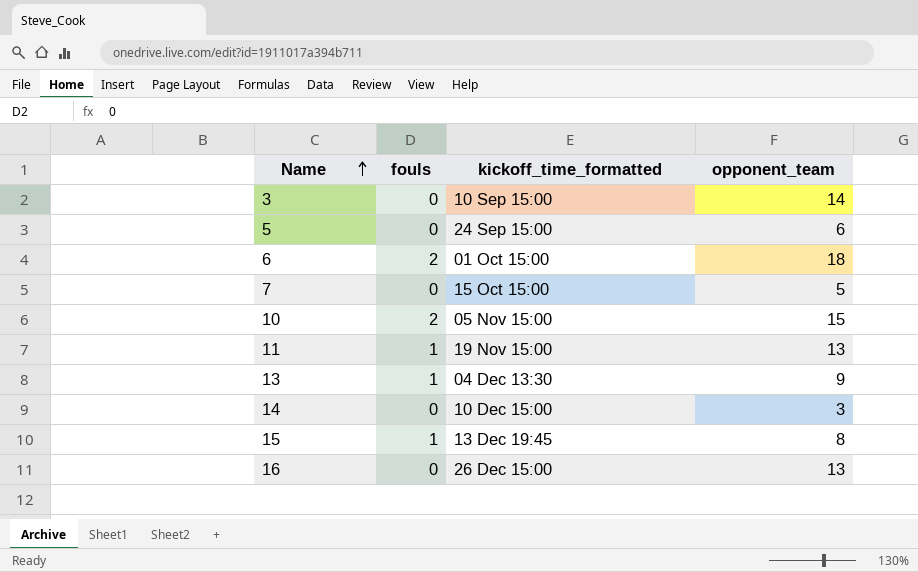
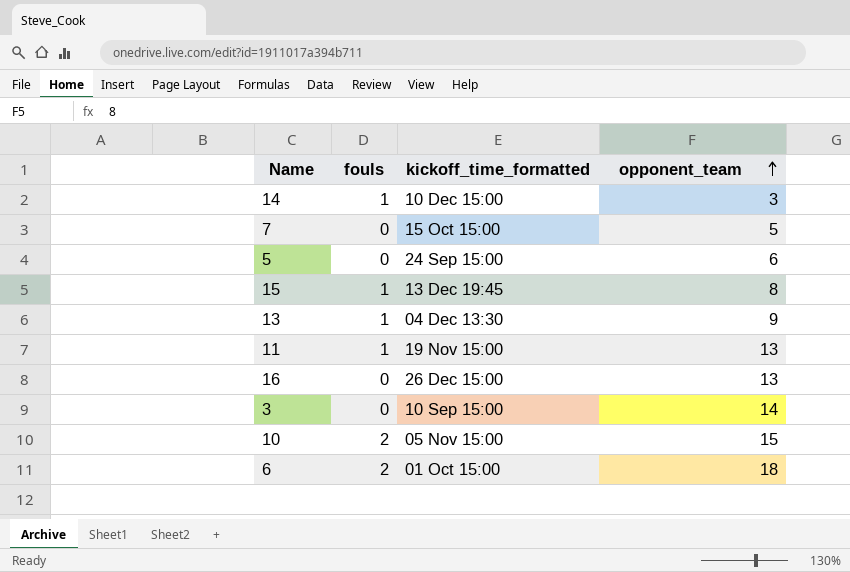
row order: Name ascending -> opponent_team ascending
14 | fouls: 0 -> 1

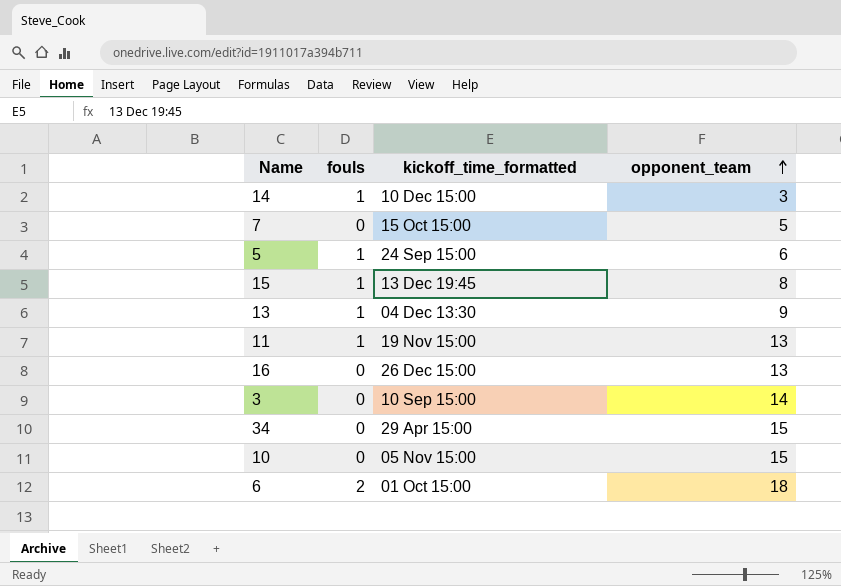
5 | fouls: 0 -> 1
row 34: none -> 0 | 29 Apr 15:00 | 15
10 | fouls: 2 -> 0

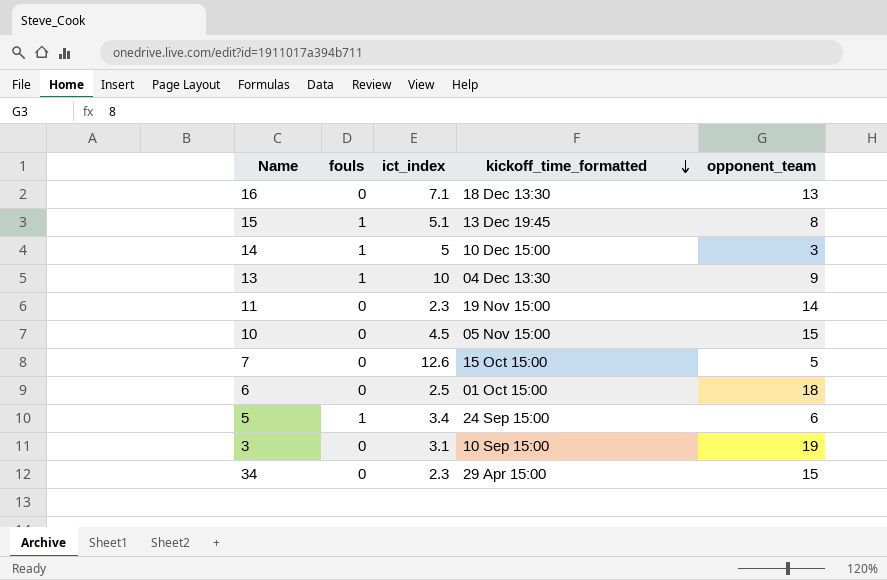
row order: opponent_team ascending -> kickoff_time_formatted descending
column ict_index | position: none -> 3
16 | kickoff_time_formatted: 26 Dec 15:00 -> 18 Dec 13:30
11 | fouls: 1 -> 0
11 | opponent_team: 13 -> 14
6 | fouls: 2 -> 0
3 | opponent_team: 14 -> 19

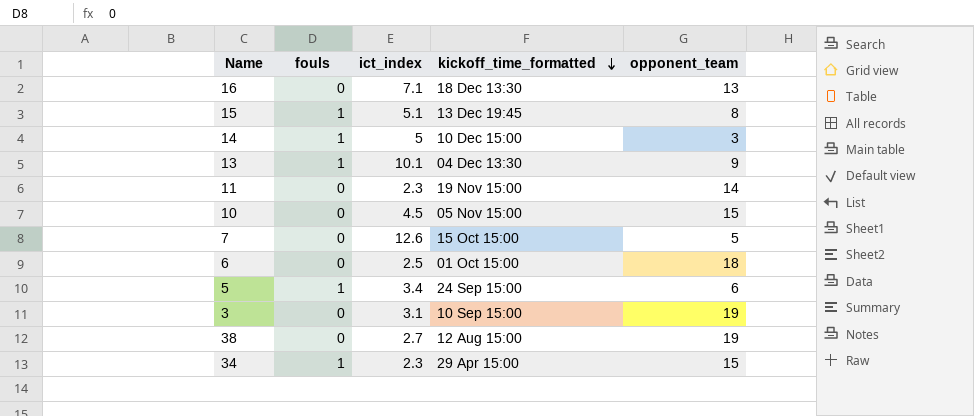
13 | ict_index: 10 -> 10.1
row 38: none -> 0 | 2.7 | 12 Aug 15:00 | 19
34 | fouls: 0 -> 1

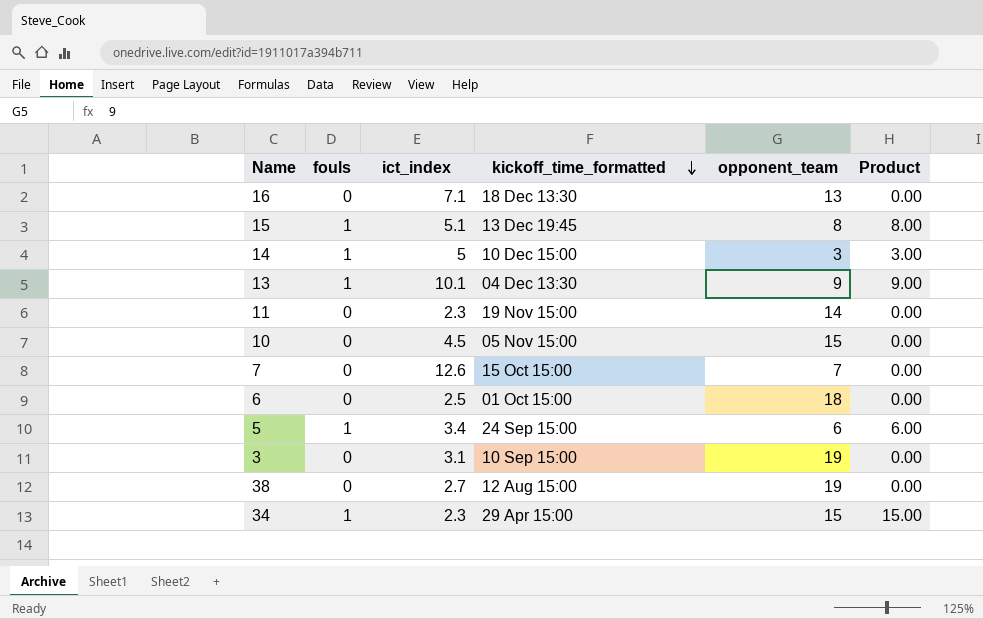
column Product | formula: none -> [fouls] * [opponent_team]
7 | opponent_team: 5 -> 7

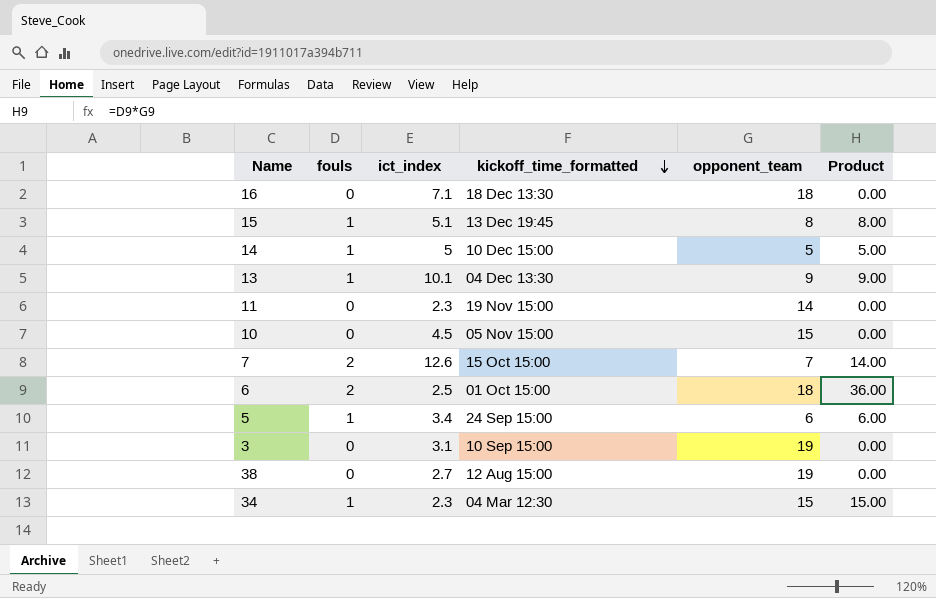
16 | opponent_team: 13 -> 18
14 | opponent_team: 3 -> 5
14 | Product: 3.00 -> 5.00
7 | fouls: 0 -> 2
7 | Product: 0.00 -> 14.00
6 | fouls: 0 -> 2
6 | Product: 0.00 -> 36.00
34 | kickoff_time_formatted: 29 Apr 15:00 -> 04 Mar 12:30

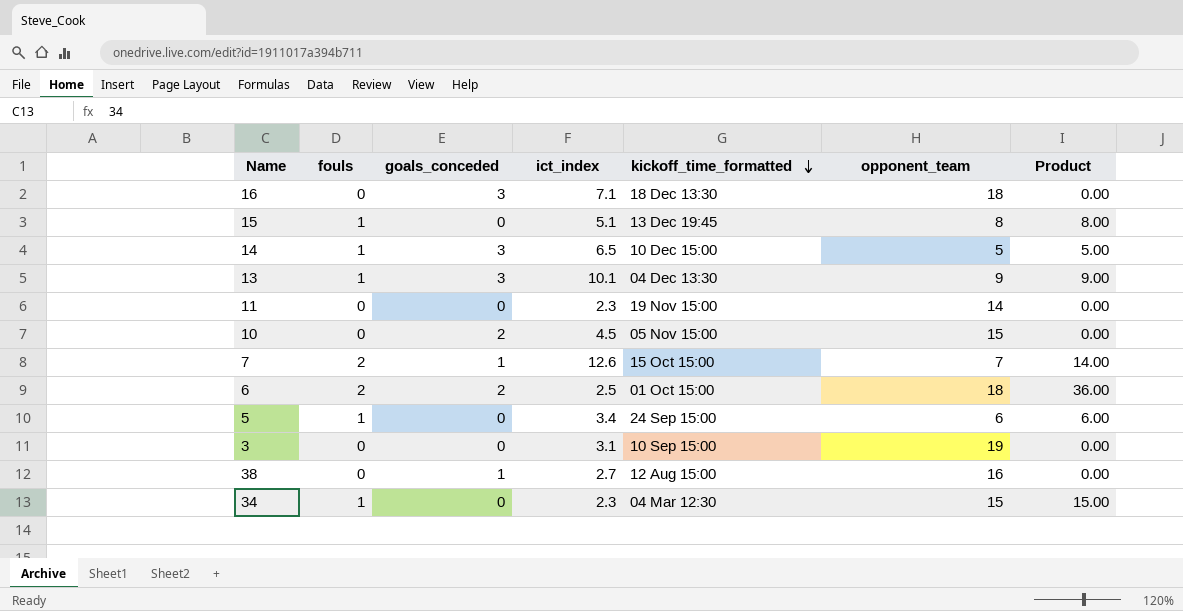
column goals_conceded | position: none -> 3
14 | ict_index: 5 -> 6.5
38 | opponent_team: 19 -> 16

